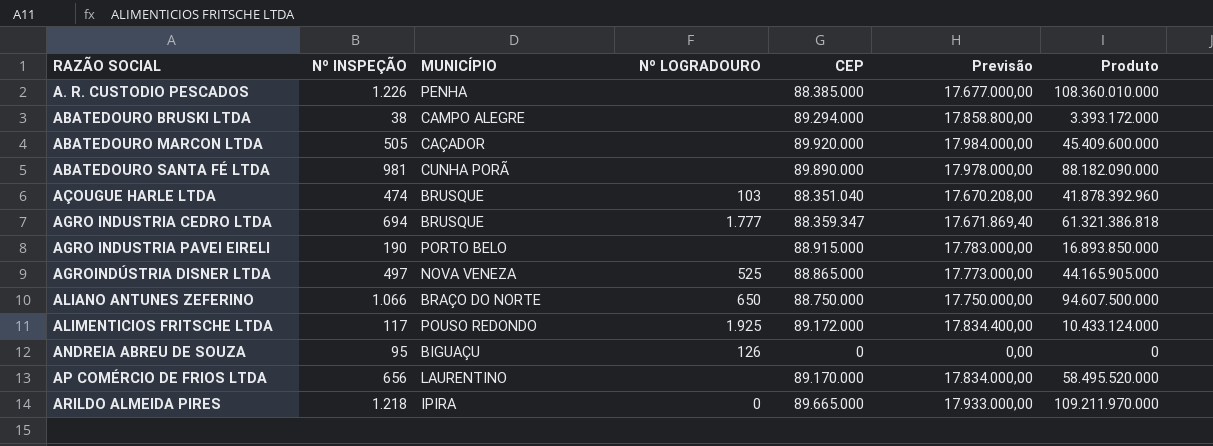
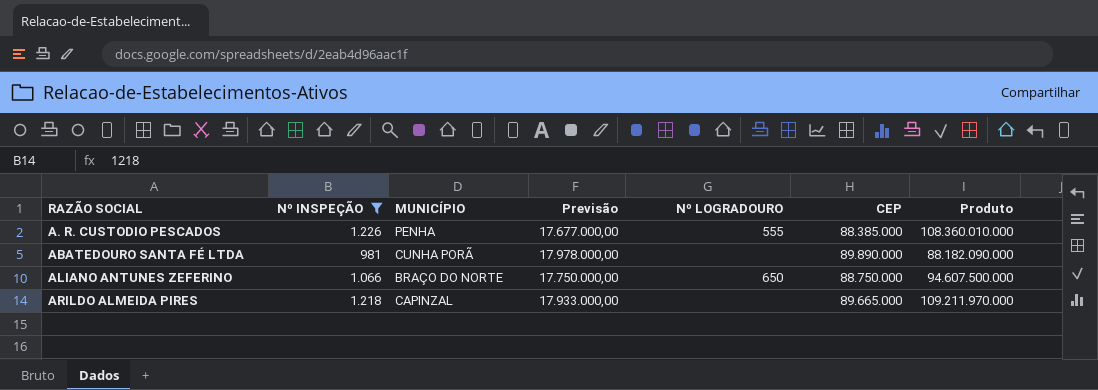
filter: none -> Nº INSPEÇÃO >= 981
column Previsão | position: 6 -> 4
A. R. CUSTODIO PESCADOS | Nº LOGRADOURO: none -> 555
ARILDO ALMEIDA PIRES | MUNICÍPIO: IPIRA -> CAPINZAL
ARILDO ALMEIDA PIRES | Nº LOGRADOURO: 0 -> none

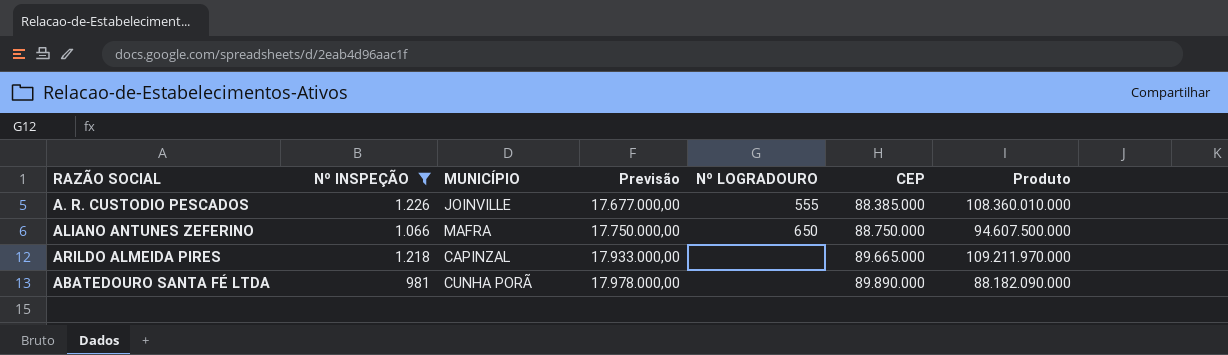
row order: RAZÃO SOCIAL ascending -> Previsão ascending
A. R. CUSTODIO PESCADOS | MUNICÍPIO: PENHA -> JOINVILLE
ALIANO ANTUNES ZEFERINO | MUNICÍPIO: BRAÇO DO NORTE -> MAFRA

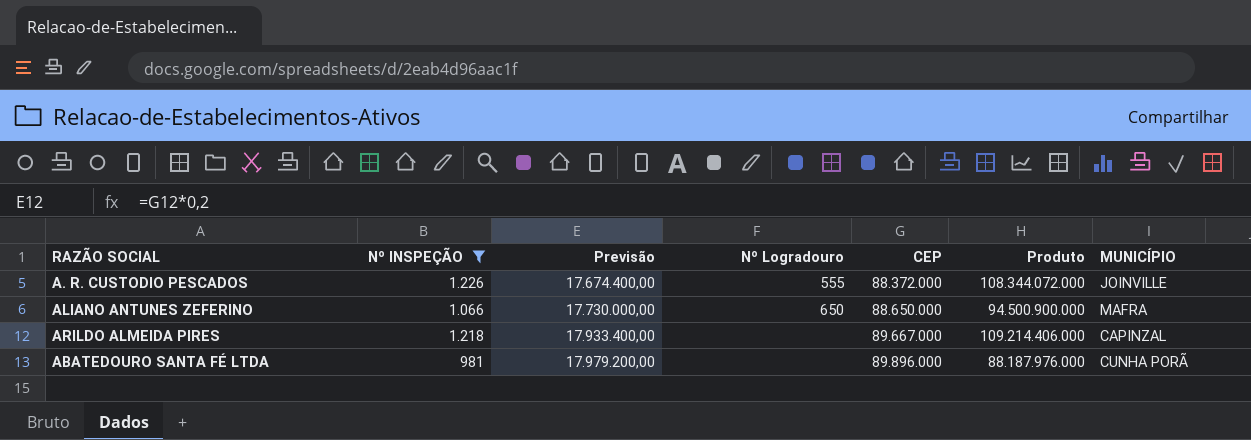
column name: Nº LOGRADOURO -> Nº Logradouro
column MUNICÍPIO | position: 3 -> 7
A. R. CUSTODIO PESCADOS | Previsão: 17.677.000,00 -> 17.674.400,00
A. R. CUSTODIO PESCADOS | CEP: 88.385.000 -> 88.372.000
A. R. CUSTODIO PESCADOS | Produto: 108.360.010.000 -> 108.344.072.000
ALIANO ANTUNES ZEFERINO | Previsão: 17.750.000,00 -> 17.730.000,00
ALIANO ANTUNES ZEFERINO | CEP: 88.750.000 -> 88.650.000
ALIANO ANTUNES ZEFERINO | Produto: 94.607.500.000 -> 94.500.900.000
ARILDO ALMEIDA PIRES | Previsão: 17.933.000,00 -> 17.933.400,00
ARILDO ALMEIDA PIRES | CEP: 89.665.000 -> 89.667.000
ARILDO ALMEIDA PIRES | Produto: 109.211.970.000 -> 109.214.406.000
ABATEDOURO SANTA FÉ LTDA | Previsão: 17.978.000,00 -> 17.979.200,00
ABATEDOURO SANTA FÉ LTDA | CEP: 89.890.000 -> 89.896.000
ABATEDOURO SANTA FÉ LTDA | Produto: 88.182.090.000 -> 88.187.976.000

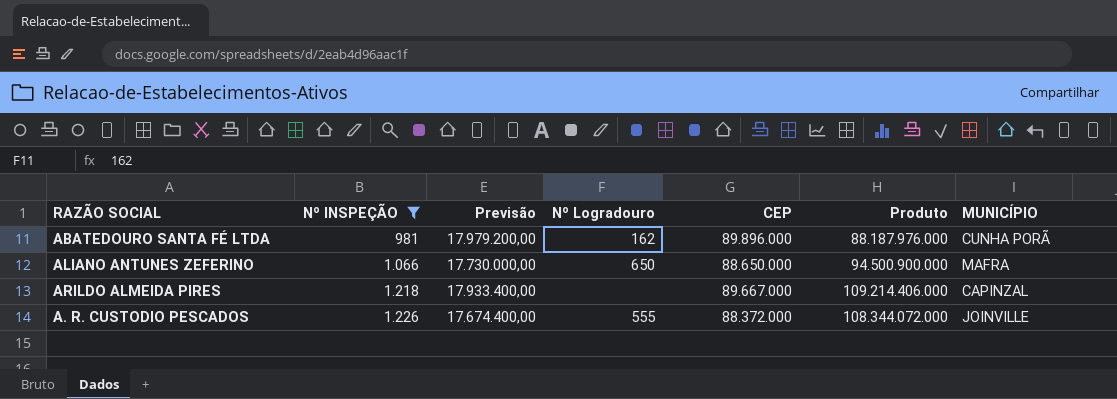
row order: Previsão ascending -> Nº INSPEÇÃO ascending
ABATEDOURO SANTA FÉ LTDA | Nº Logradouro: none -> 162

